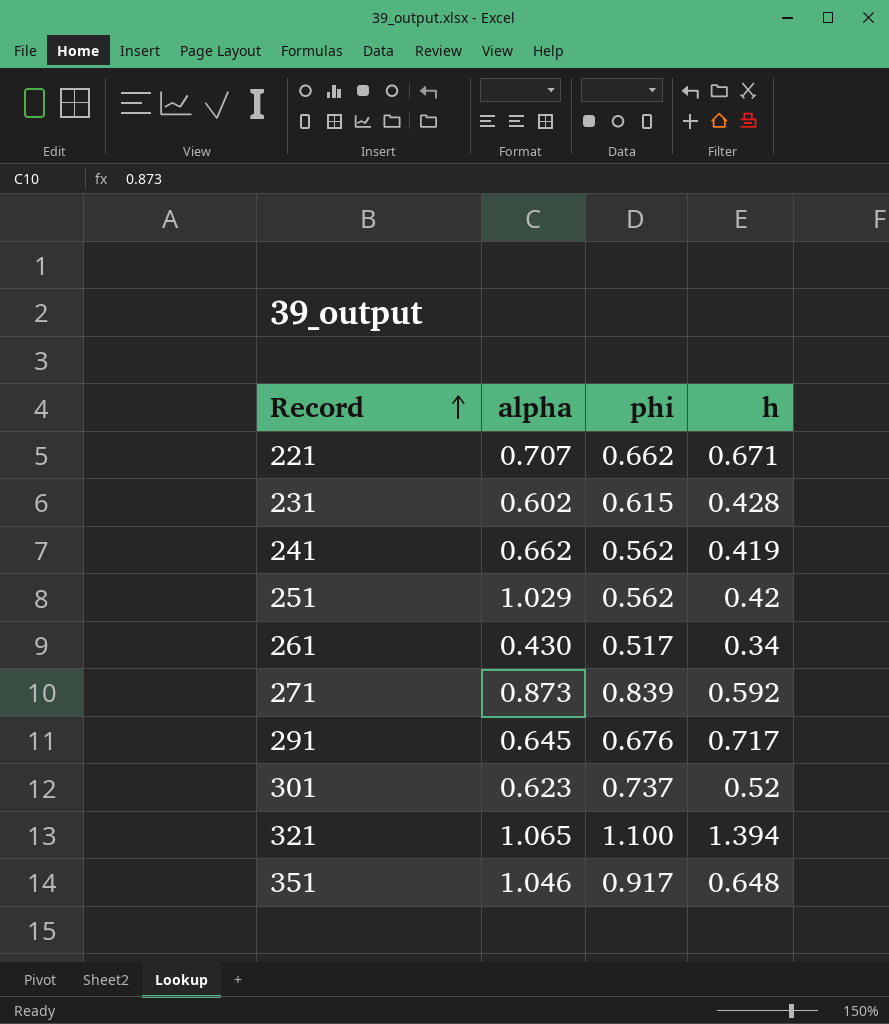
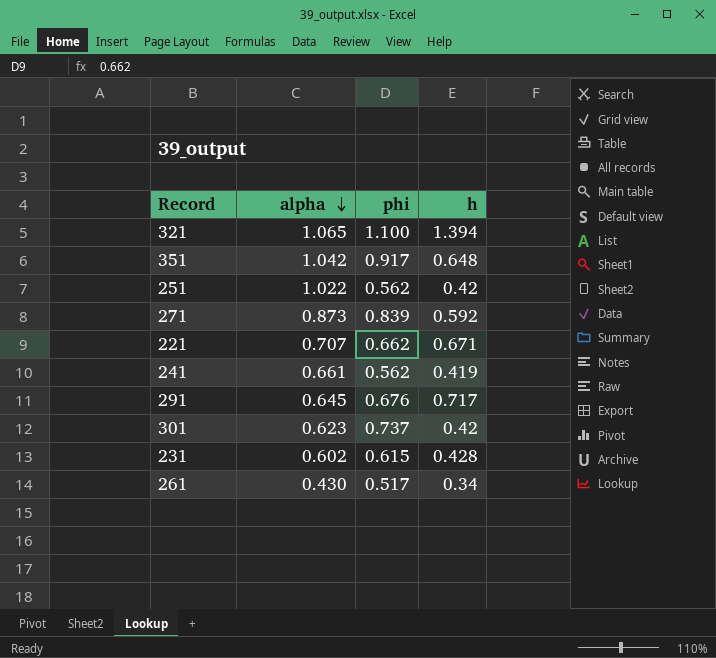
row order: Record ascending -> alpha descending
351 | alpha: 1.046 -> 1.042
251 | alpha: 1.029 -> 1.022
241 | alpha: 0.662 -> 0.661
301 | h: 0.52 -> 0.42

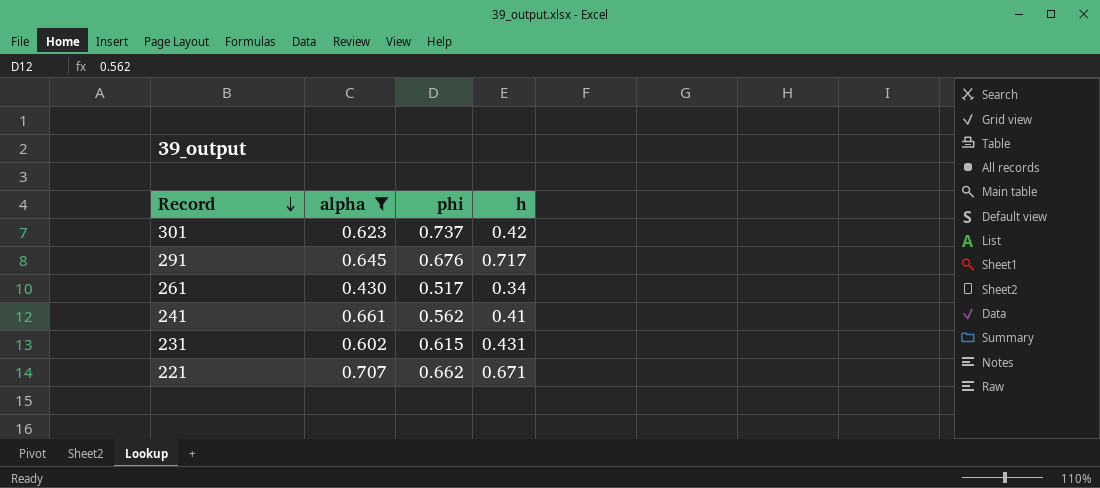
filter: none -> alpha <= 0.707
row order: alpha descending -> Record descending
241 | h: 0.419 -> 0.41
231 | h: 0.428 -> 0.431

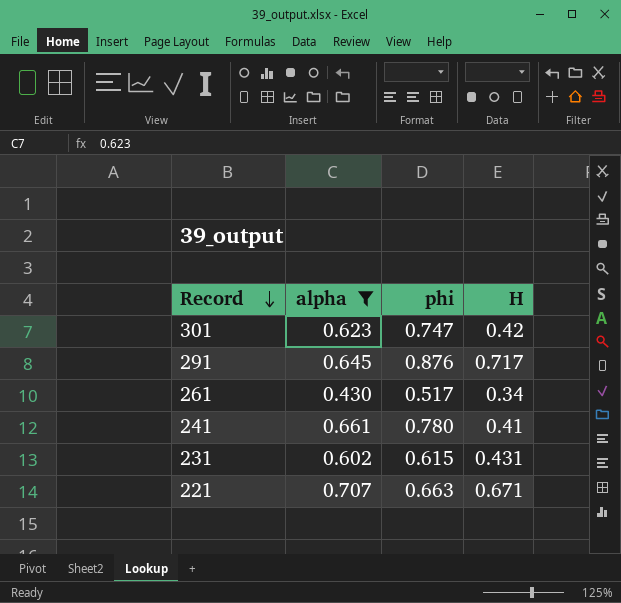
column name: h -> H
301 | phi: 0.737 -> 0.747
291 | phi: 0.676 -> 0.876
241 | phi: 0.562 -> 0.780
221 | phi: 0.662 -> 0.663

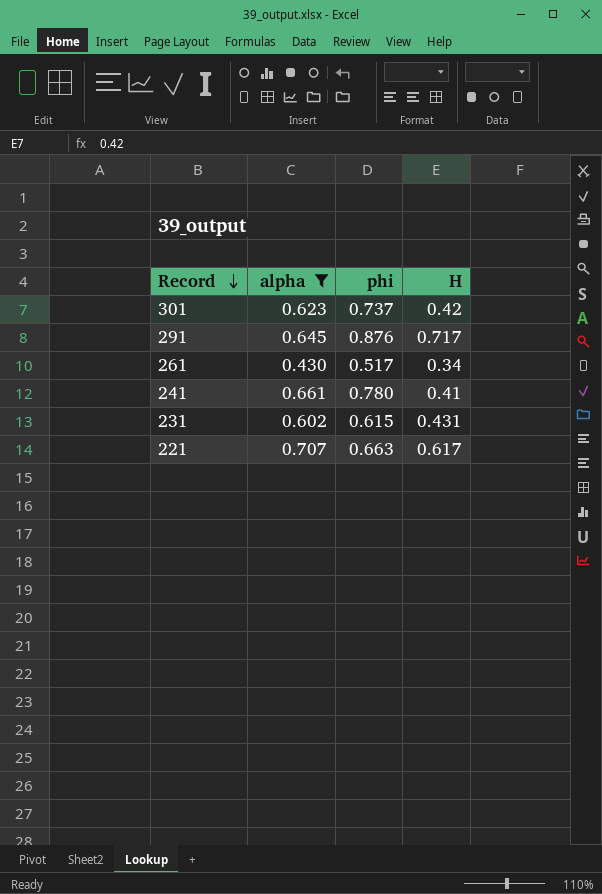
301 | phi: 0.747 -> 0.737
221 | H: 0.671 -> 0.617

